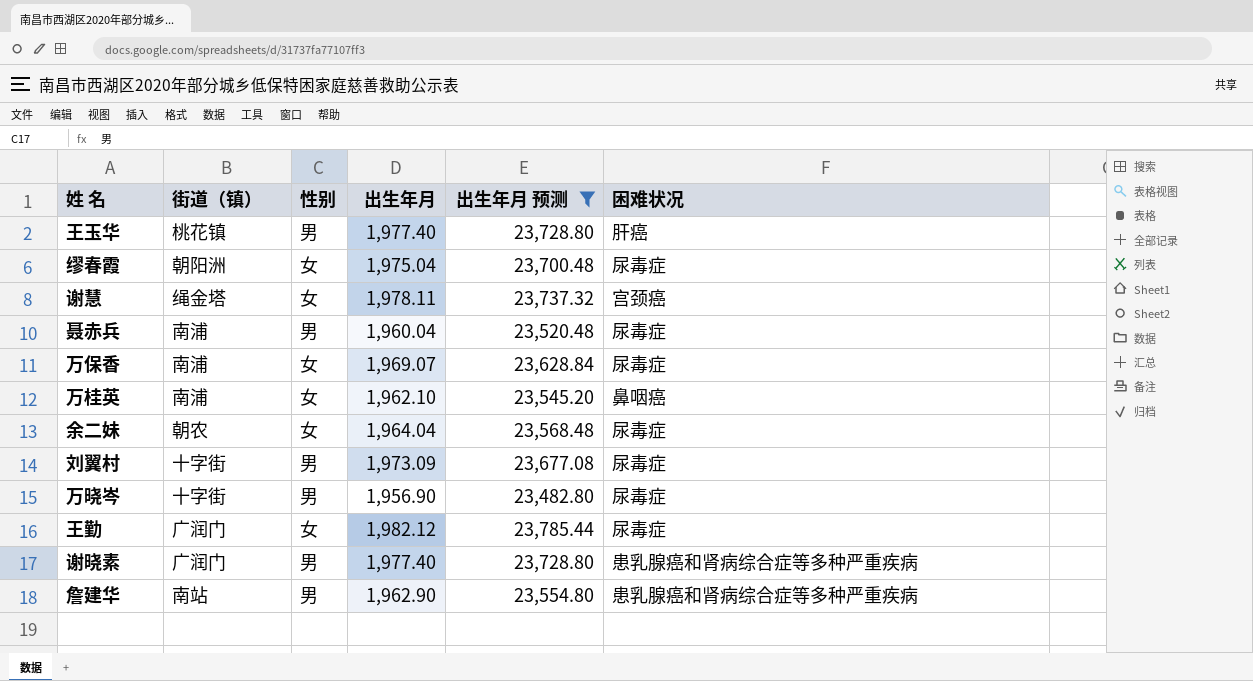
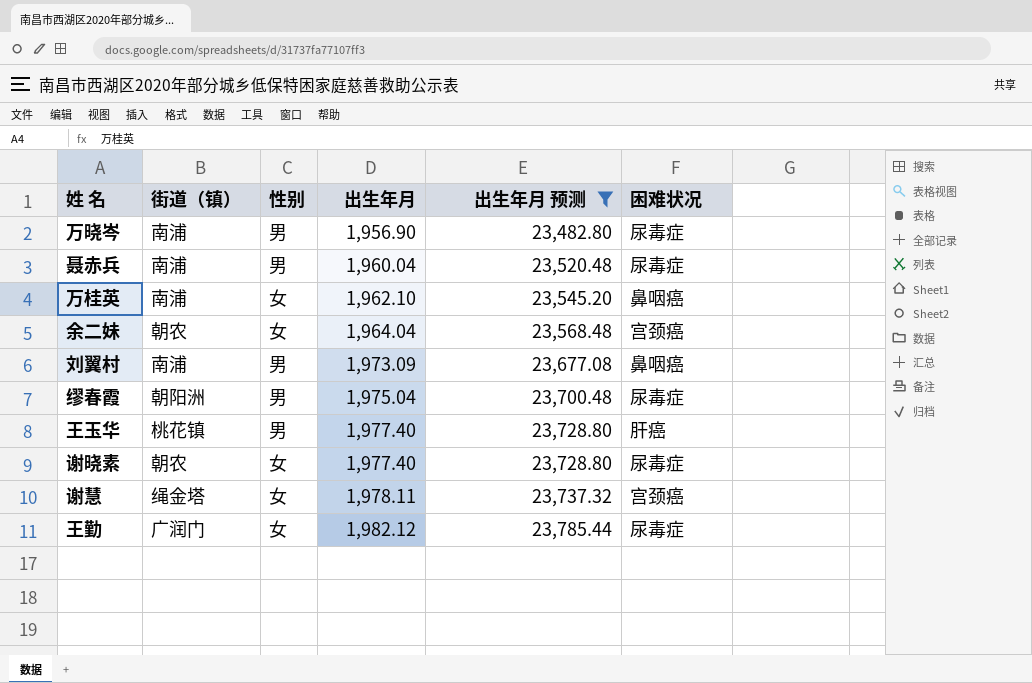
row order: none -> 出生年月 ascending
row 万保香: 南浦 | 女 | 1,969.07 | 23,628.84 | 尿毒症 -> none
row 詹建华: 南站 | 男 | 1,962.90 | 23,554.80 | 患乳腺癌和肾病综合症等多种严重疾病 -> none
万晓岑 | 街道（镇）: 十字街 -> 南浦
余二妹 | 困难状况: 尿毒症 -> 宫颈癌
刘翼村 | 街道（镇）: 十字街 -> 南浦
刘翼村 | 困难状况: 尿毒症 -> 鼻咽癌
缪春霞 | 性别: 女 -> 男
谢晓素 | 街道（镇）: 广润门 -> 朝农
谢晓素 | 性别: 男 -> 女
谢晓素 | 困难状况: 患乳腺癌和肾病综合症等多种严重疾病 -> 尿毒症

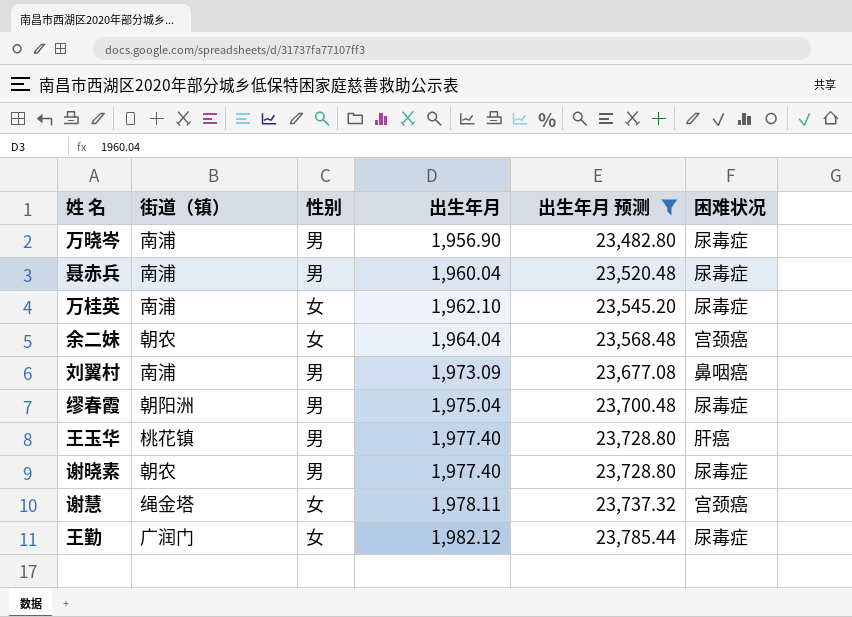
万桂英 | 困难状况: 鼻咽癌 -> 尿毒症
谢晓素 | 性别: 女 -> 男

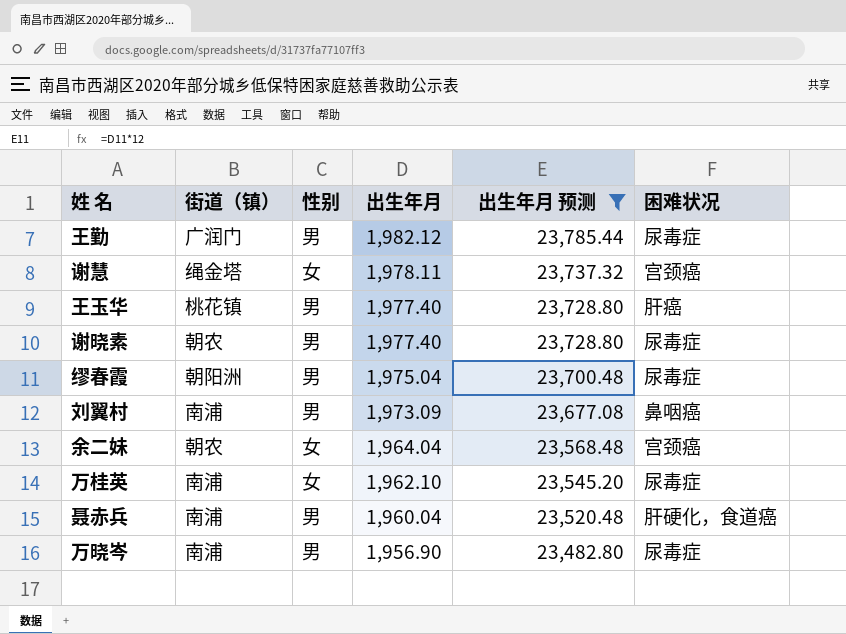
row order: 出生年月 ascending -> 出生年月 descending
王勤 | 性别: 女 -> 男
聂赤兵 | 困难状况: 尿毒症 -> 肝硬化，食道癌

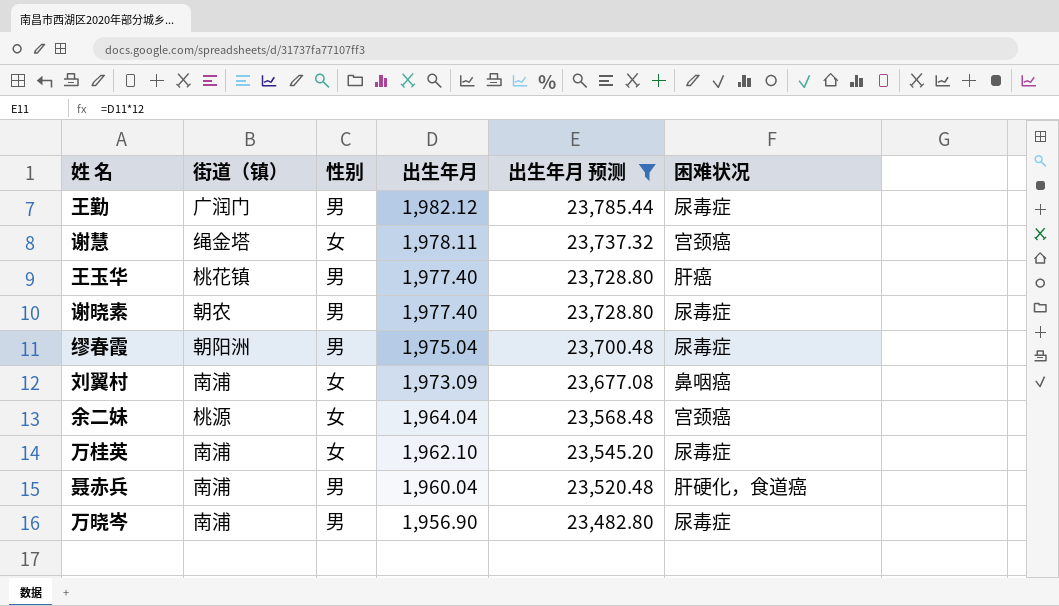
刘翼村 | 性别: 男 -> 女
余二妹 | 街道（镇）: 朝农 -> 桃源

